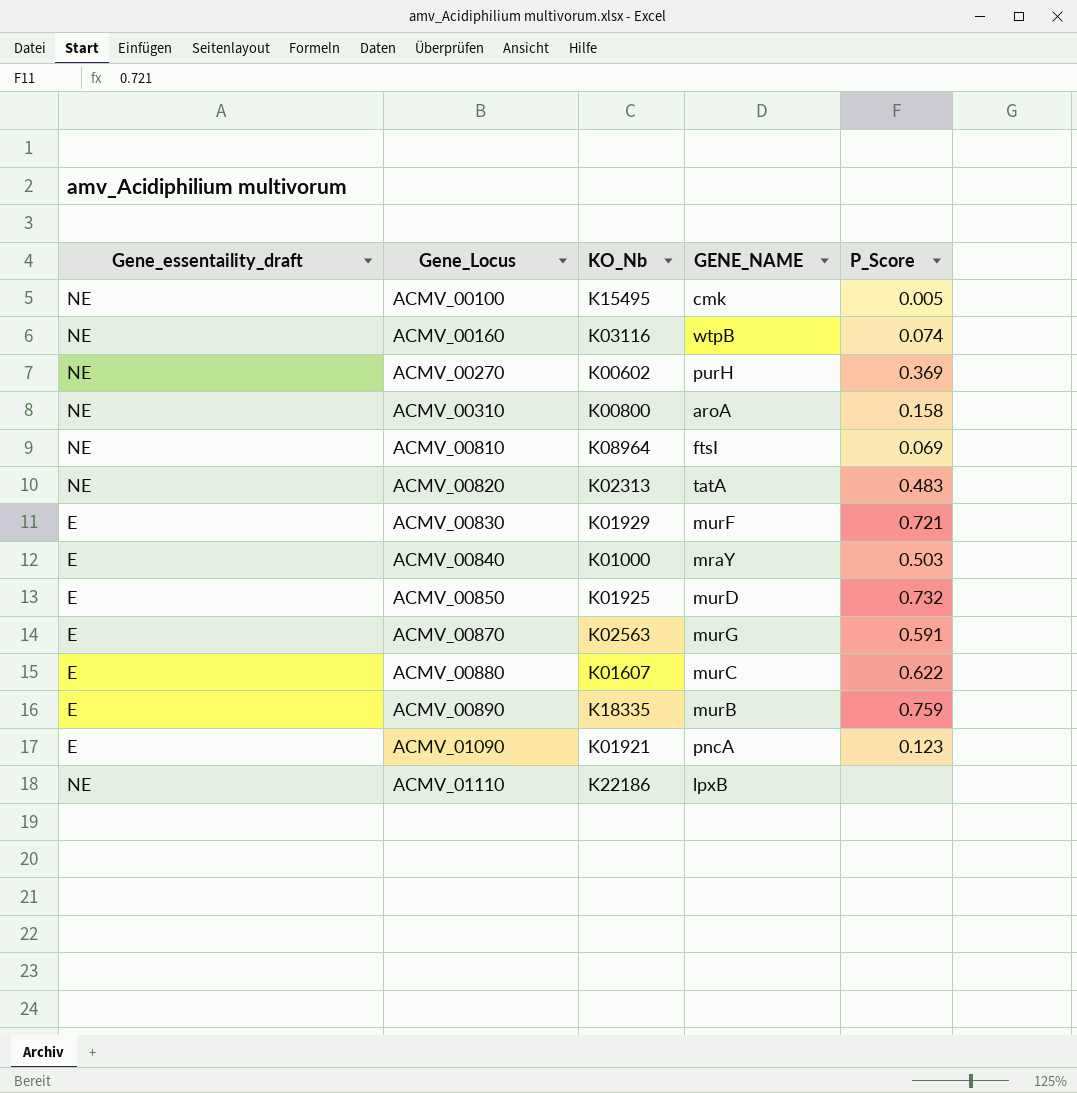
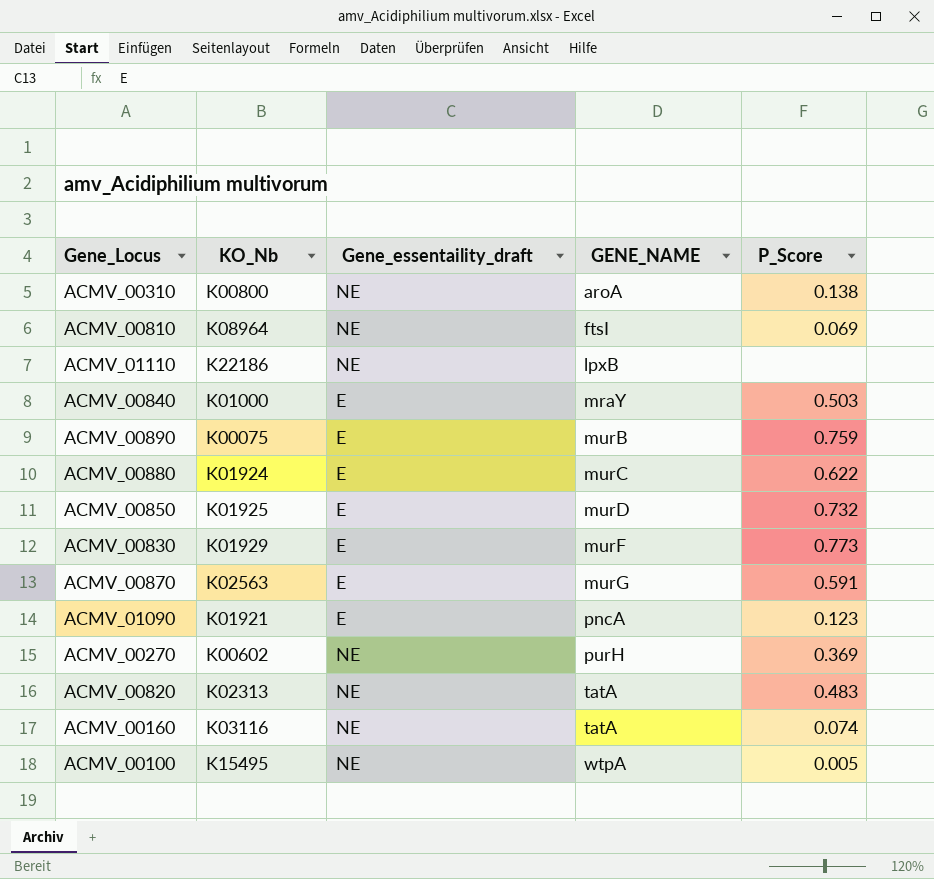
row order: Gene_Locus ascending -> GENE_NAME ascending
column Gene_essentaility_draft | position: 1 -> 3
ACMV_00310 | P_Score: 0.158 -> 0.138
ACMV_00890 | KO_Nb: K18335 -> K00075
ACMV_00880 | KO_Nb: K01607 -> K01924
ACMV_00830 | P_Score: 0.721 -> 0.773
ACMV_00160 | GENE_NAME: wtpB -> tatA
ACMV_00100 | GENE_NAME: cmk -> wtpA

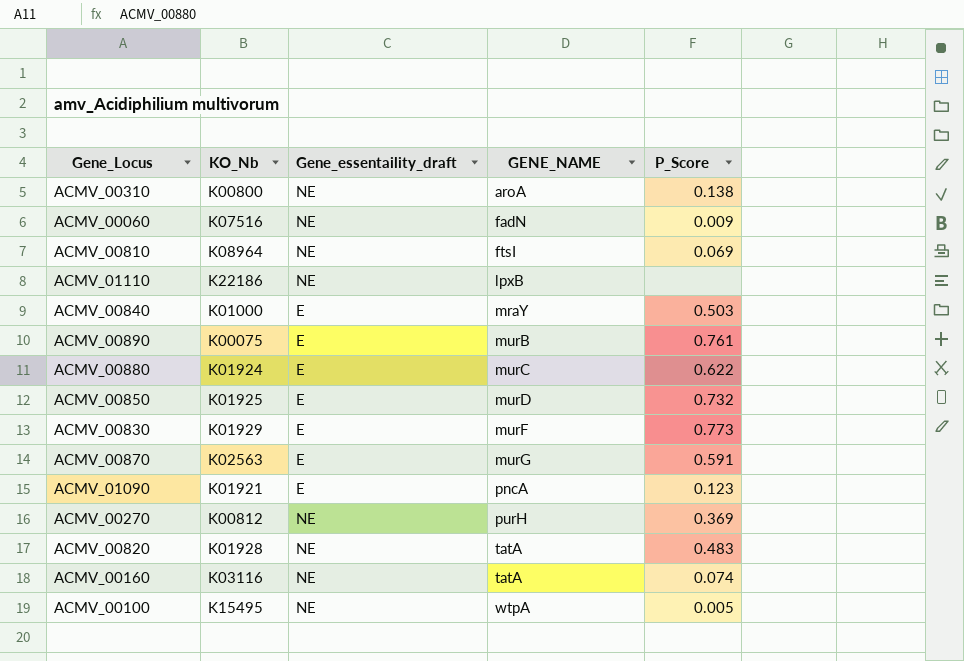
row ACMV_00060: none -> K07516 | NE | fadN | 0.009
ACMV_00890 | P_Score: 0.759 -> 0.761
ACMV_00270 | KO_Nb: K00602 -> K00812
ACMV_00820 | KO_Nb: K02313 -> K01928

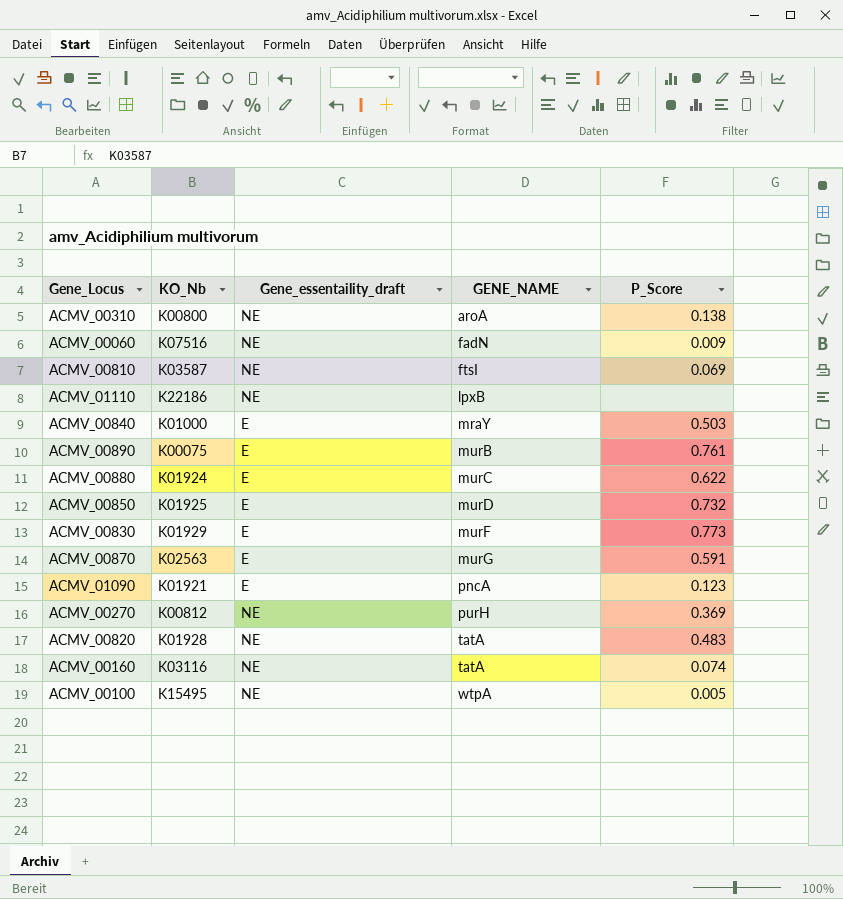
ACMV_00810 | KO_Nb: K08964 -> K03587

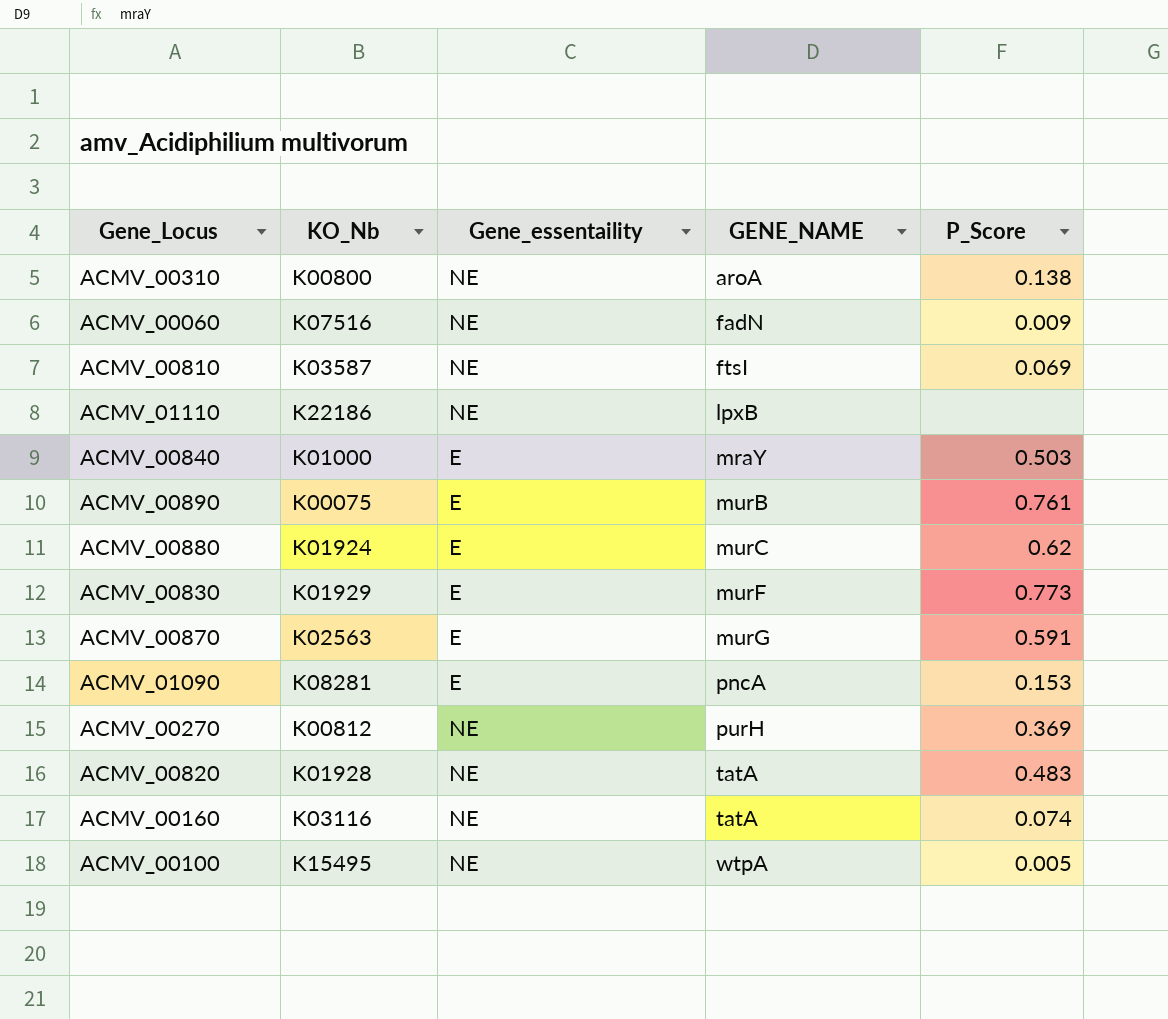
column name: Gene_essentaility_draft -> Gene_essentaility
row ACMV_00850: K01925 | E | murD | 0.732 -> none
ACMV_00880 | P_Score: 0.622 -> 0.62
ACMV_01090 | KO_Nb: K01921 -> K08281
ACMV_01090 | P_Score: 0.123 -> 0.153

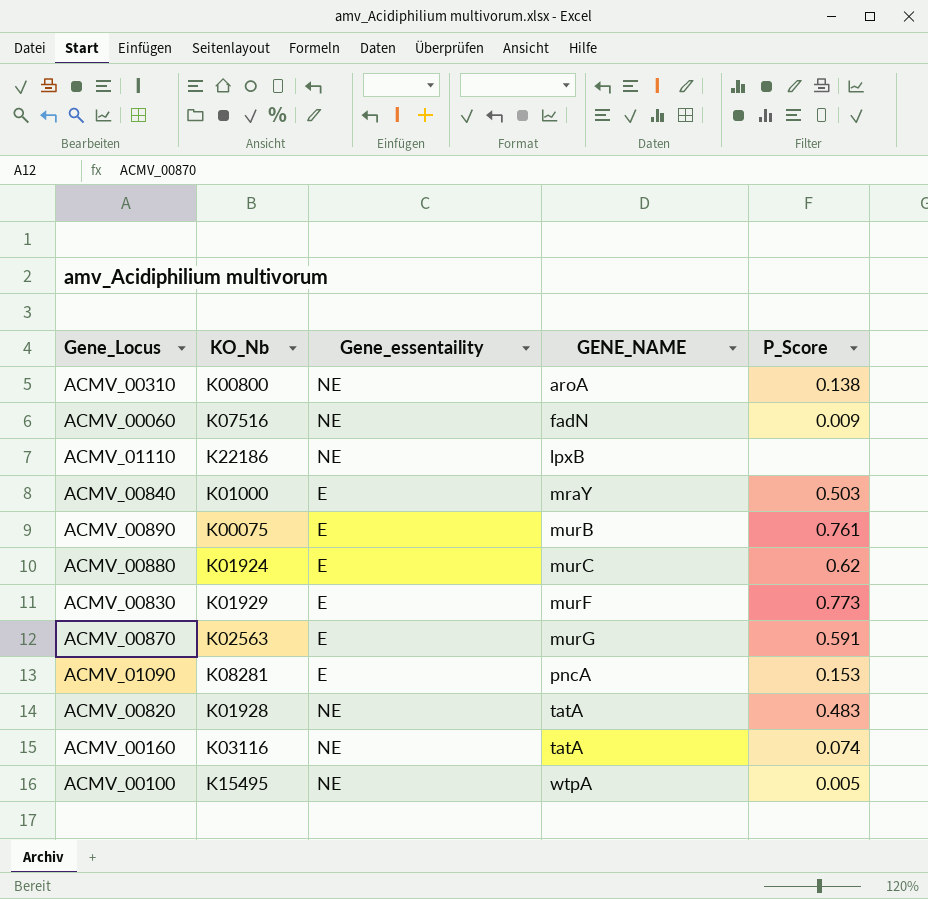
row ACMV_00810: K03587 | NE | ftsI | 0.069 -> none
row ACMV_00270: K00812 | NE | purH | 0.369 -> none

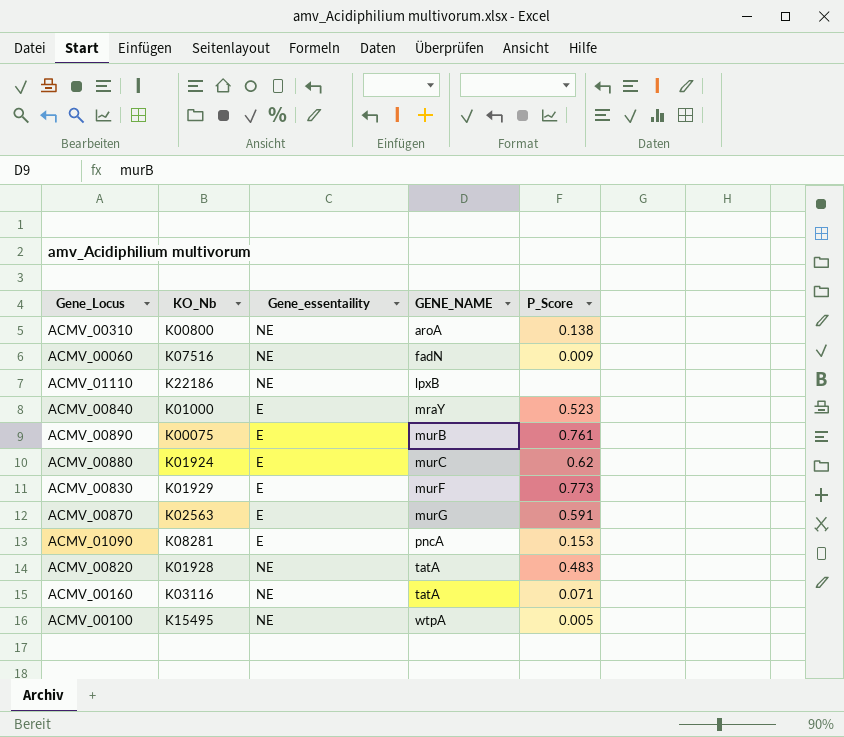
ACMV_00840 | P_Score: 0.503 -> 0.523
ACMV_00160 | P_Score: 0.074 -> 0.071

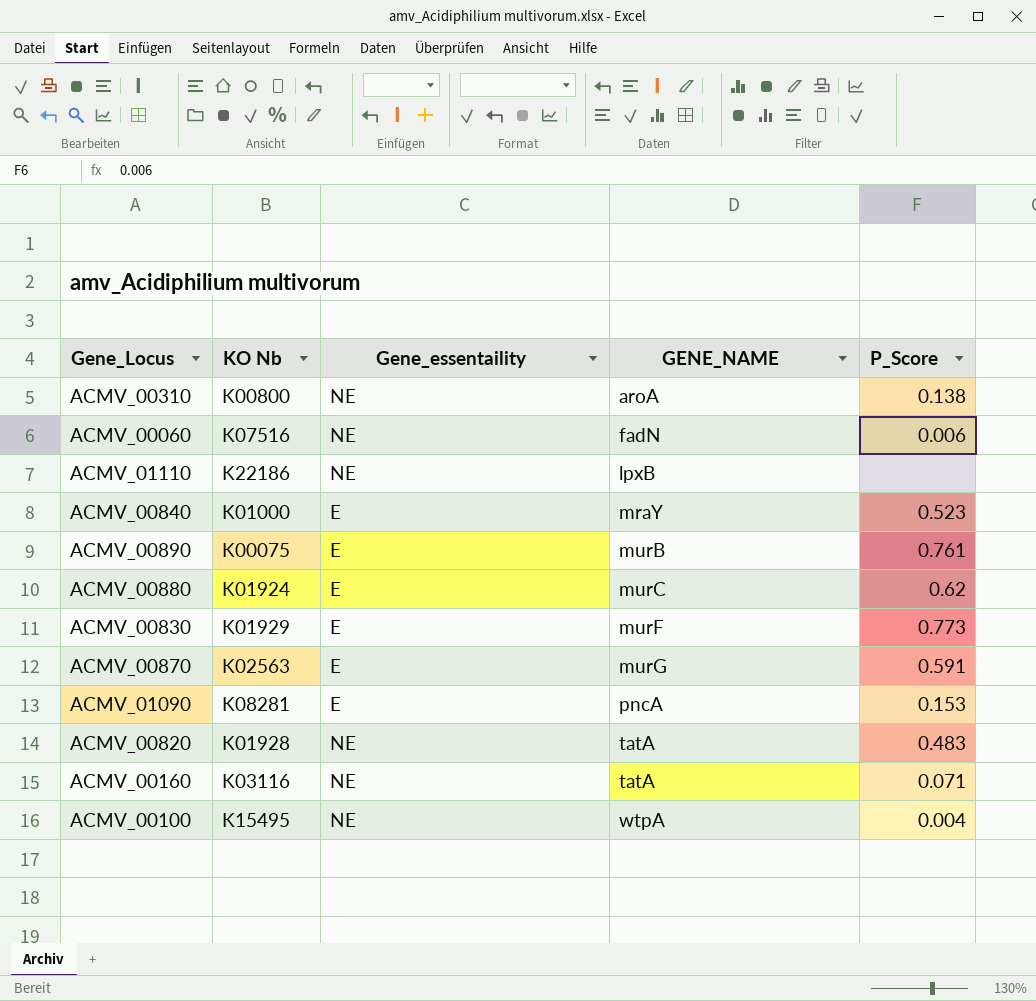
column name: KO_Nb -> KO Nb
ACMV_00060 | P_Score: 0.009 -> 0.006
ACMV_00100 | P_Score: 0.005 -> 0.004

